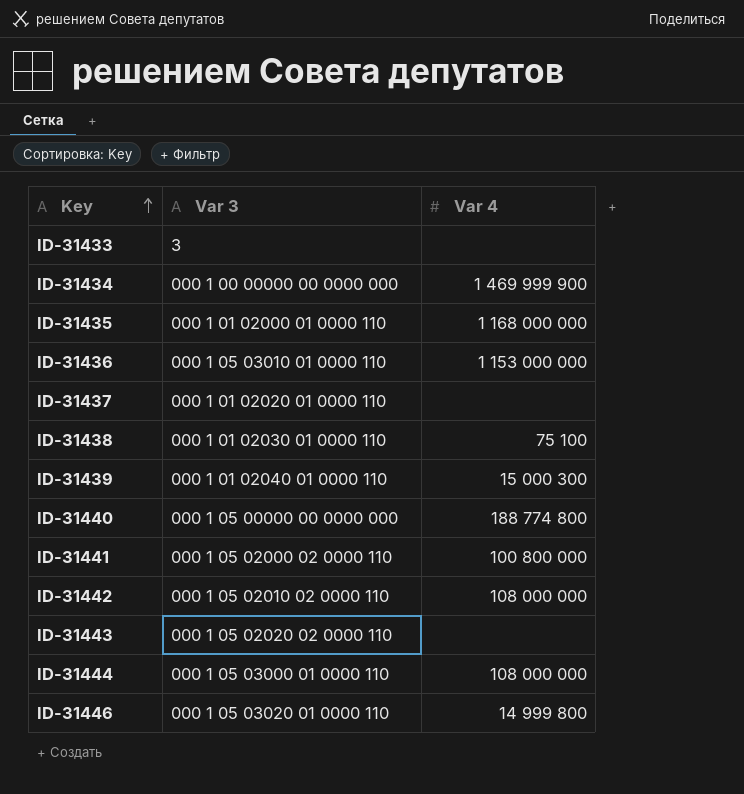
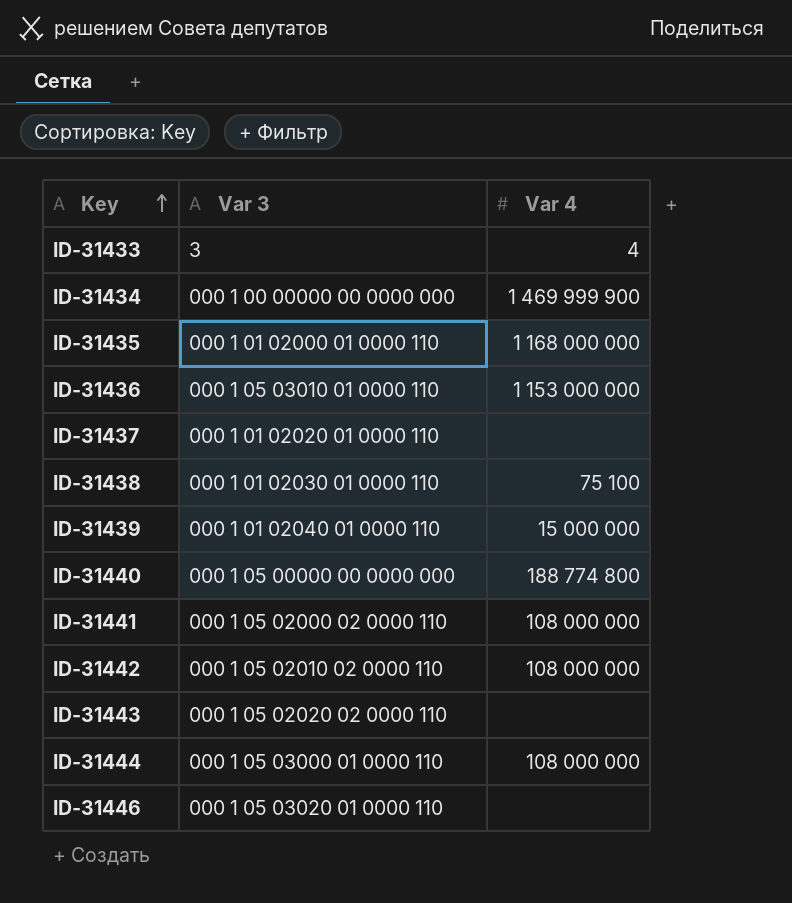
ID-31433 | Var 4: none -> 4
ID-31439 | Var 4: 15 000 300 -> 15 000 000
ID-31441 | Var 4: 100 800 000 -> 108 000 000
ID-31446 | Var 4: 14 999 800 -> none

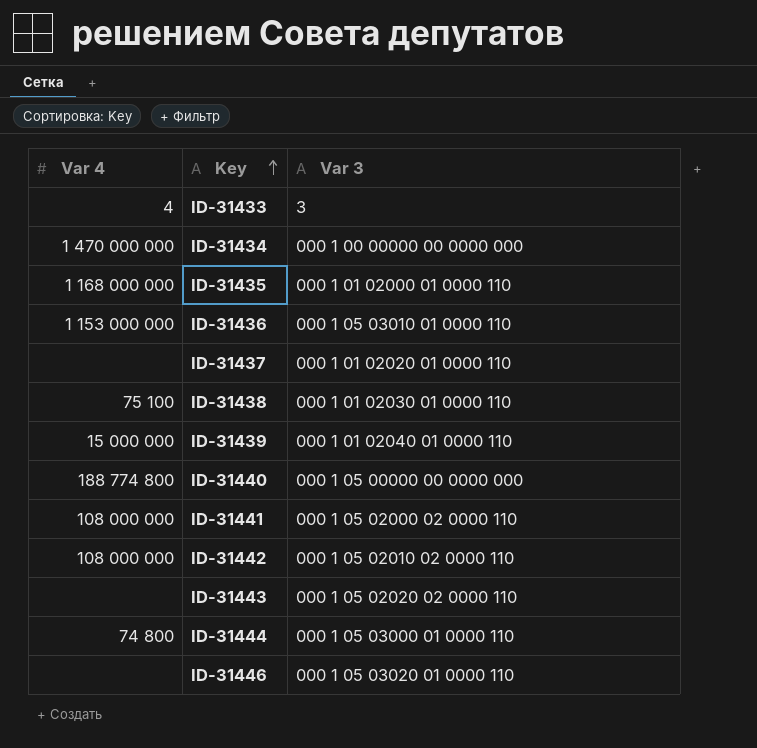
column Var 4 | position: 3 -> 1
ID-31434 | Var 4: 1 469 999 900 -> 1 470 000 000
ID-31444 | Var 4: 108 000 000 -> 74 800

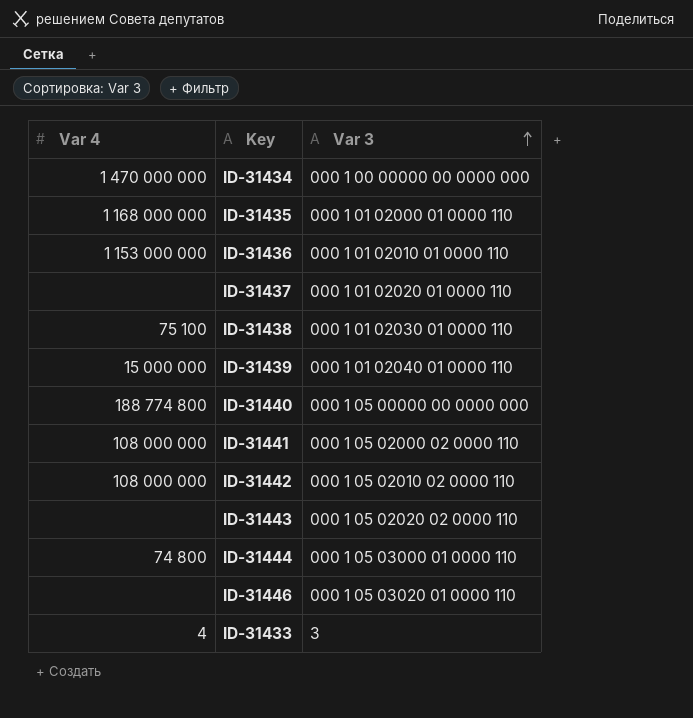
row order: Key ascending -> Var 3 ascending
ID-31436 | Var 3: 000 1 05 03010 01 0000 110 -> 000 1 01 02010 01 0000 110

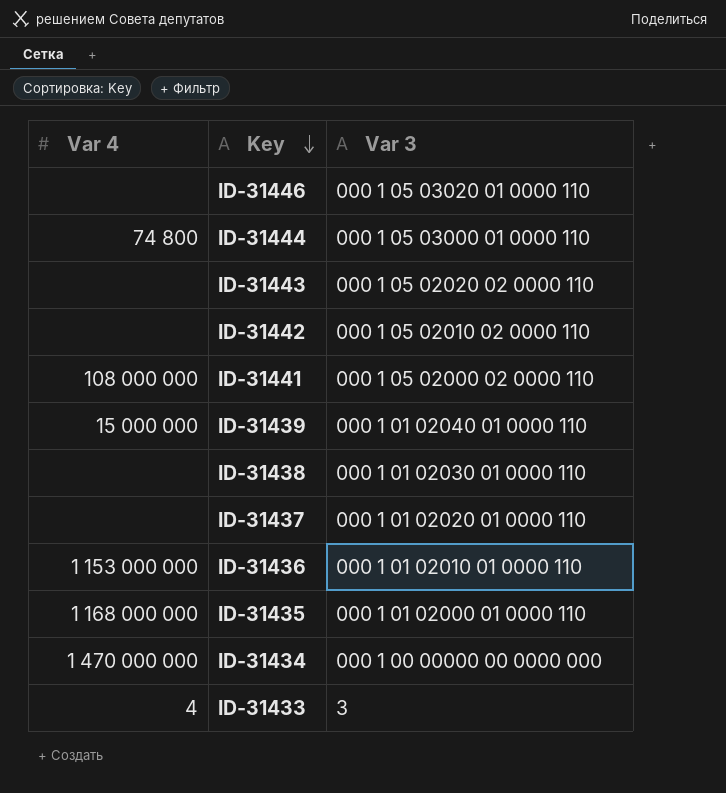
row order: Var 3 ascending -> Key descending
row ID-31440: 188 774 800 | 000 1 05 00000 00 0000 000 -> none
ID-31442 | Var 4: 108 000 000 -> none
ID-31438 | Var 4: 75 100 -> none

